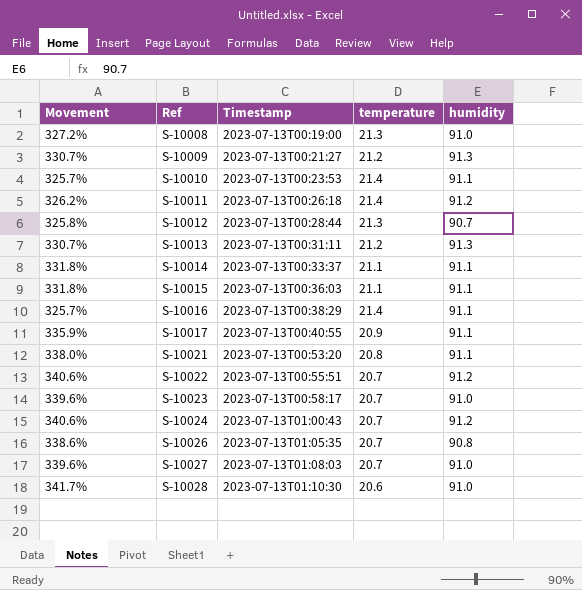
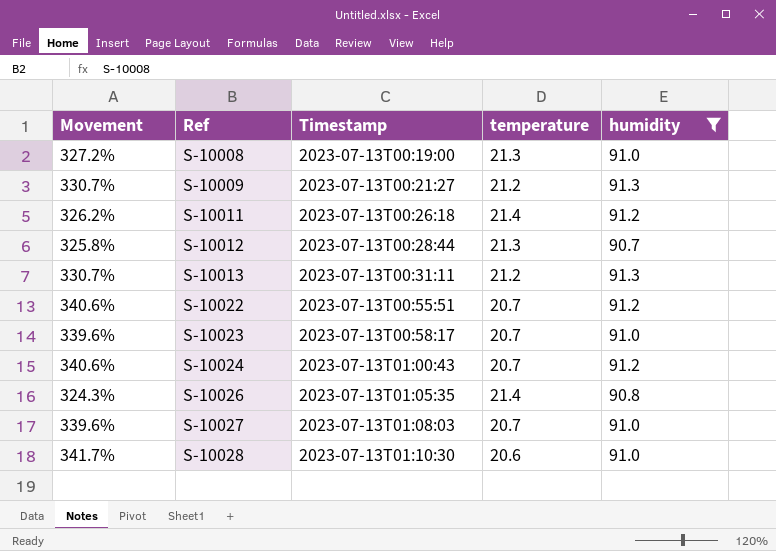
filter: none -> humidity != 91.1
S-10026 | Movement: 338.6% -> 324.3%
S-10026 | temperature: 20.7 -> 21.4

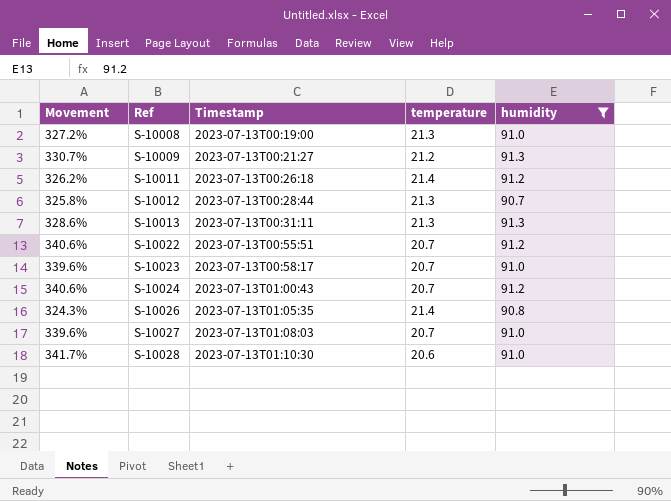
S-10013 | Movement: 330.7% -> 328.6%
S-10013 | temperature: 21.2 -> 21.3

